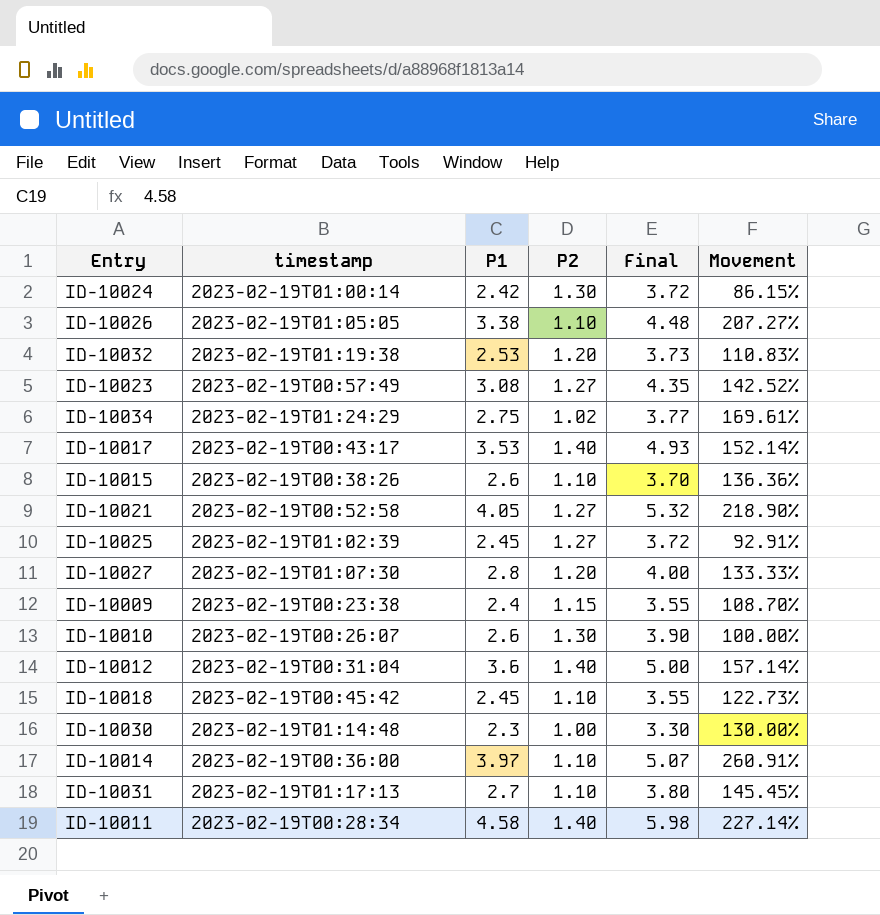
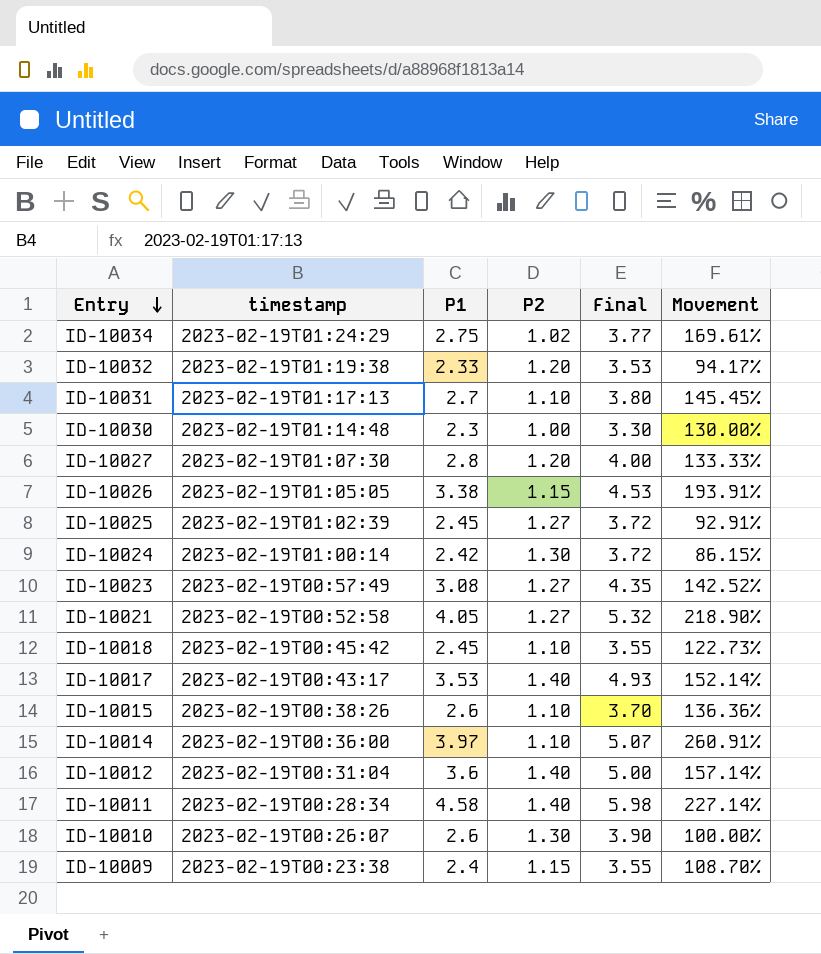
row order: none -> Entry descending
ID-10032 | P1: 2.53 -> 2.33
ID-10032 | Final: 3.73 -> 3.53
ID-10032 | Movement: 110.83% -> 94.17%
ID-10026 | P2: 1.10 -> 1.15
ID-10026 | Final: 4.48 -> 4.53
ID-10026 | Movement: 207.27% -> 193.91%

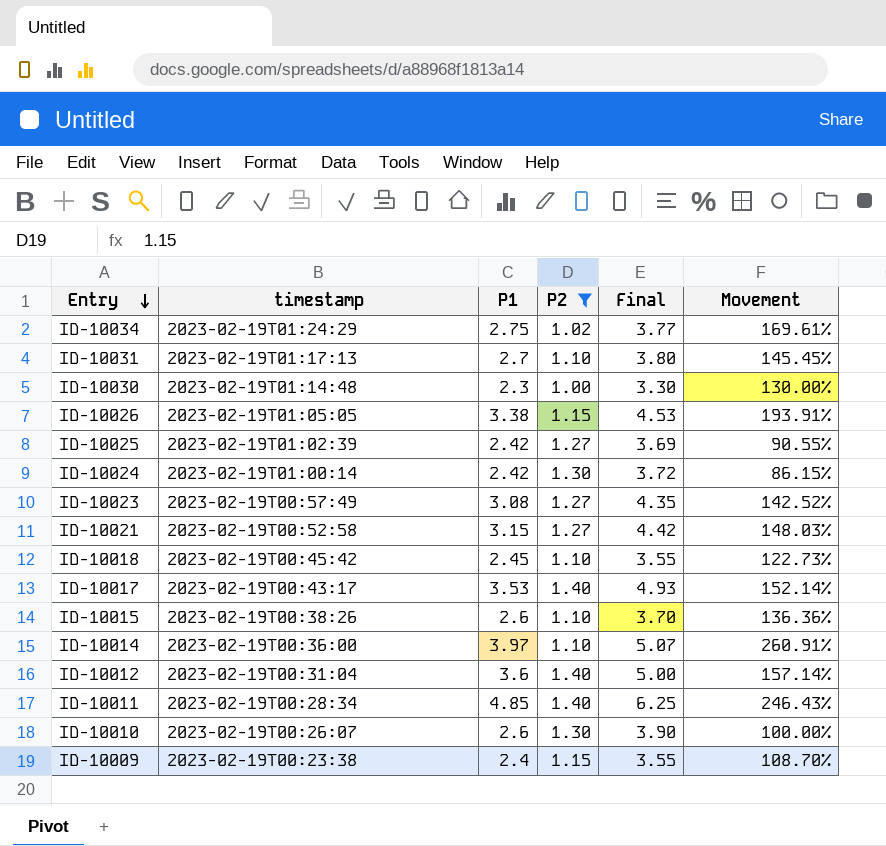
filter: none -> P2 != 1.20
ID-10025 | P1: 2.45 -> 2.42
ID-10025 | Final: 3.72 -> 3.69
ID-10025 | Movement: 92.91% -> 90.55%
ID-10021 | P1: 4.05 -> 3.15
ID-10021 | Final: 5.32 -> 4.42
ID-10021 | Movement: 218.90% -> 148.03%
ID-10011 | P1: 4.58 -> 4.85
ID-10011 | Final: 5.98 -> 6.25
ID-10011 | Movement: 227.14% -> 246.43%

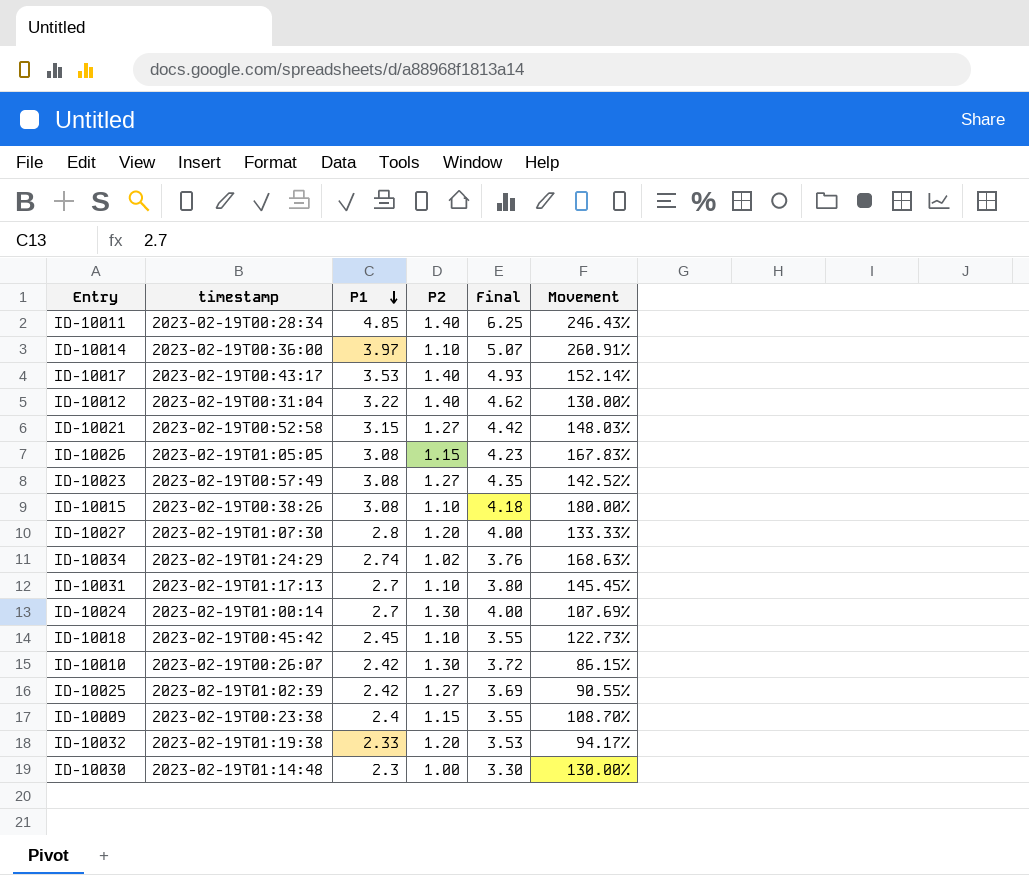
filter: P2 != 1.20 -> none
row order: Entry descending -> P1 descending
ID-10012 | P1: 3.6 -> 3.22
ID-10012 | Final: 5.00 -> 4.62
ID-10012 | Movement: 157.14% -> 130.00%
ID-10026 | P1: 3.38 -> 3.08
ID-10026 | Final: 4.53 -> 4.23
ID-10026 | Movement: 193.91% -> 167.83%
ID-10015 | P1: 2.6 -> 3.08
ID-10015 | Final: 3.70 -> 4.18
ID-10015 | Movement: 136.36% -> 180.00%
ID-10034 | P1: 2.75 -> 2.74
ID-10034 | Final: 3.77 -> 3.76
ID-10034 | Movement: 169.61% -> 168.63%
ID-10024 | P1: 2.42 -> 2.7
ID-10024 | Final: 3.72 -> 4.00
ID-10024 | Movement: 86.15% -> 107.69%
ID-10010 | P1: 2.6 -> 2.42
ID-10010 | Final: 3.90 -> 3.72
ID-10010 | Movement: 100.00% -> 86.15%

